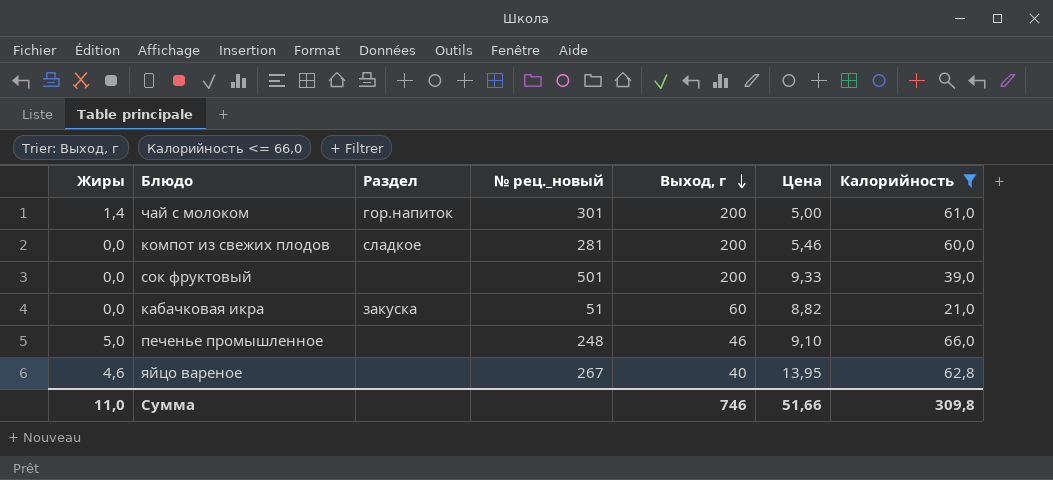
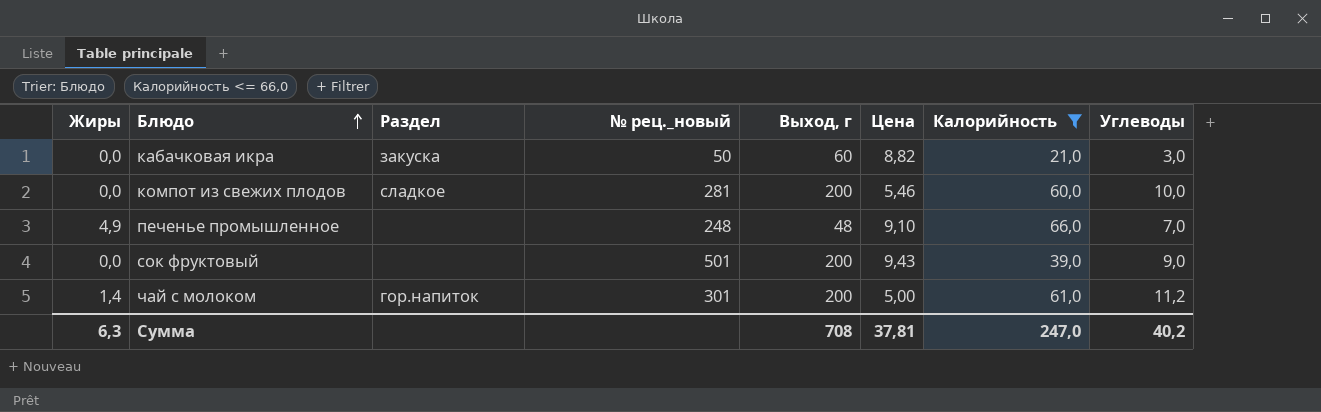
row order: Выход, г descending -> Блюдо ascending
column Углеводы | position: none -> 8
row яйцо вареное: 4,6 | none | 267 | 40 | 13,95 | 62,8 -> none
кабачковая икра | № рец._новый: 51 -> 50
печенье промышленное | Жиры: 5,0 -> 4,9
печенье промышленное | Выход, г: 46 -> 48
сок фруктовый | Цена: 9,33 -> 9,43
Сумма | Жиры: 11,0 -> 6,3
Сумма | Выход, г: 746 -> 708
Сумма | Цена: 51,66 -> 37,81
Сумма | Калорийность: 309,8 -> 247,0

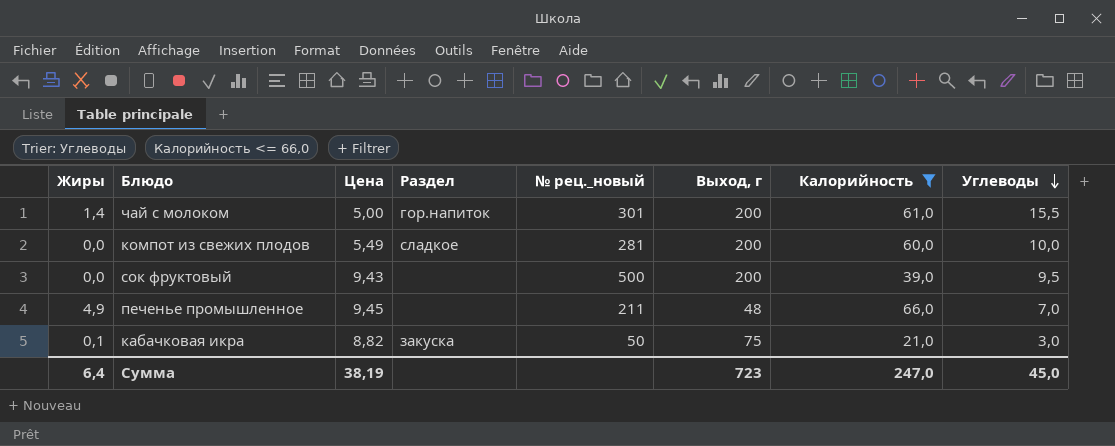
row order: Блюдо ascending -> Углеводы descending
column Цена | position: 6 -> 3
чай с молоком | Углеводы: 11,2 -> 15,5
компот из свежих плодов | Цена: 5,46 -> 5,49
сок фруктовый | № рец._новый: 501 -> 500
сок фруктовый | Углеводы: 9,0 -> 9,5
печенье промышленное | Цена: 9,10 -> 9,45
печенье промышленное | № рец._новый: 248 -> 211
кабачковая икра | Жиры: 0,0 -> 0,1
кабачковая икра | Выход, г: 60 -> 75
Сумма | Жиры: 6,3 -> 6,4
Сумма | Цена: 37,81 -> 38,19
Сумма | Выход, г: 708 -> 723
Сумма | Углеводы: 40,2 -> 45,0

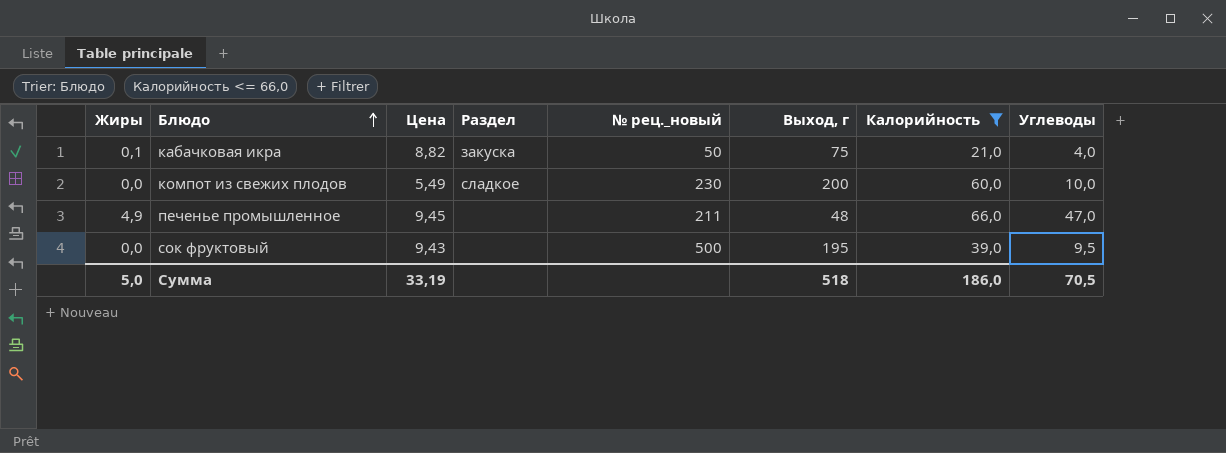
row order: Углеводы descending -> Блюдо ascending
row чай с молоком: 1,4 | 5,00 | гор.напиток | 301 | 200 | 61,0 | 15,5 -> none
кабачковая икра | Углеводы: 3,0 -> 4,0
компот из свежих плодов | № рец._новый: 281 -> 230
печенье промышленное | Углеводы: 7,0 -> 47,0
сок фруктовый | Выход, г: 200 -> 195
Сумма | Жиры: 6,4 -> 5,0
Сумма | Цена: 38,19 -> 33,19
Сумма | Выход, г: 723 -> 518
Сумма | Калорийность: 247,0 -> 186,0
Сумма | Углеводы: 45,0 -> 70,5

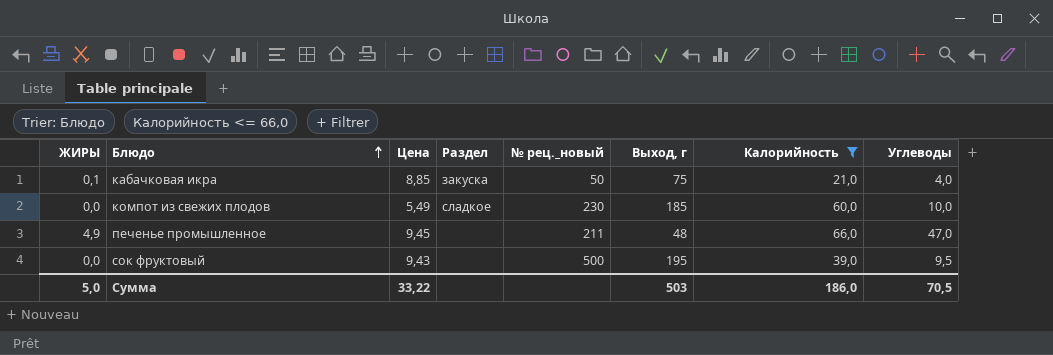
column name: Жиры -> ЖИРЫ
кабачковая икра | Цена: 8,82 -> 8,85
компот из свежих плодов | Выход, г: 200 -> 185
Сумма | Цена: 33,19 -> 33,22
Сумма | Выход, г: 518 -> 503

